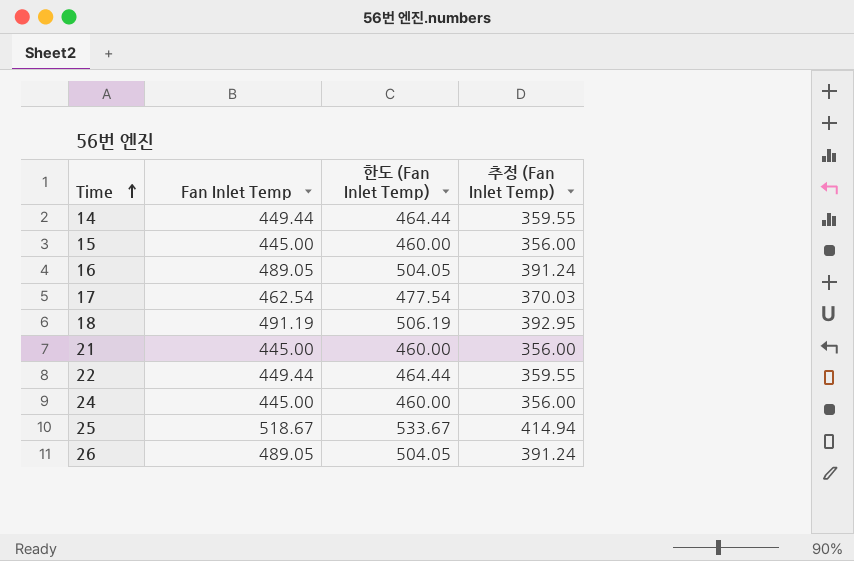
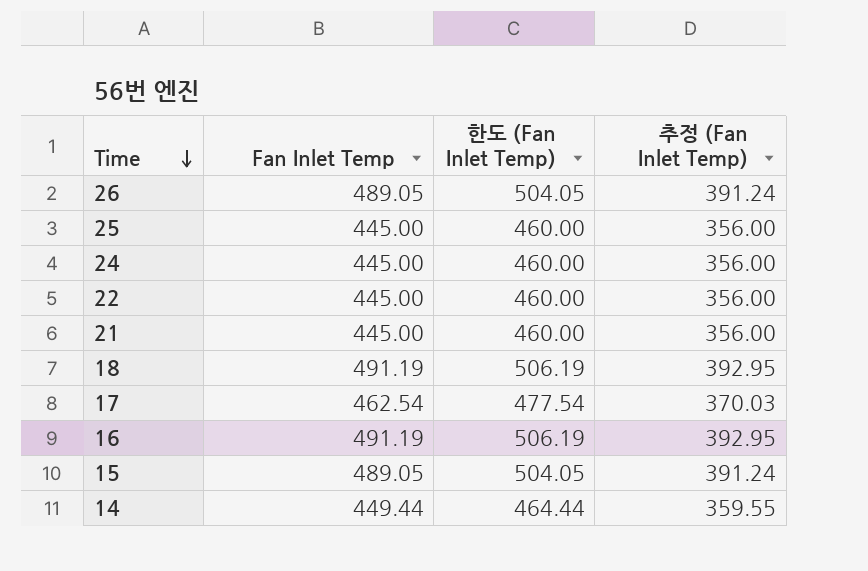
row order: Time ascending -> Time descending
25 | Fan Inlet Temp: 518.67 -> 445.00
25 | 한도 (Fan Inlet Temp): 533.67 -> 460.00
25 | 추정 (Fan Inlet Temp): 414.94 -> 356.00
22 | Fan Inlet Temp: 449.44 -> 445.00
22 | 한도 (Fan Inlet Temp): 464.44 -> 460.00
22 | 추정 (Fan Inlet Temp): 359.55 -> 356.00
16 | Fan Inlet Temp: 489.05 -> 491.19
16 | 한도 (Fan Inlet Temp): 504.05 -> 506.19
16 | 추정 (Fan Inlet Temp): 391.24 -> 392.95
15 | Fan Inlet Temp: 445.00 -> 489.05
15 | 한도 (Fan Inlet Temp): 460.00 -> 504.05
15 | 추정 (Fan Inlet Temp): 356.00 -> 391.24

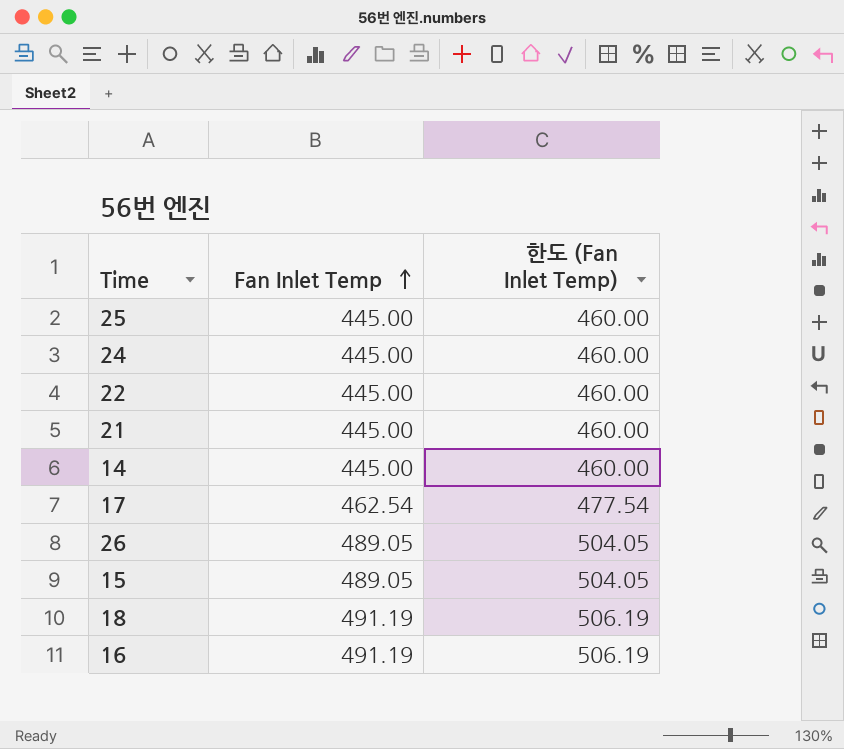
row order: Time descending -> Fan Inlet Temp ascending
column 추정 (Fan Inlet Temp) | formula: [Fan Inlet Temp] * 0.8 -> none
14 | Fan Inlet Temp: 449.44 -> 445.00
14 | 한도 (Fan Inlet Temp): 464.44 -> 460.00

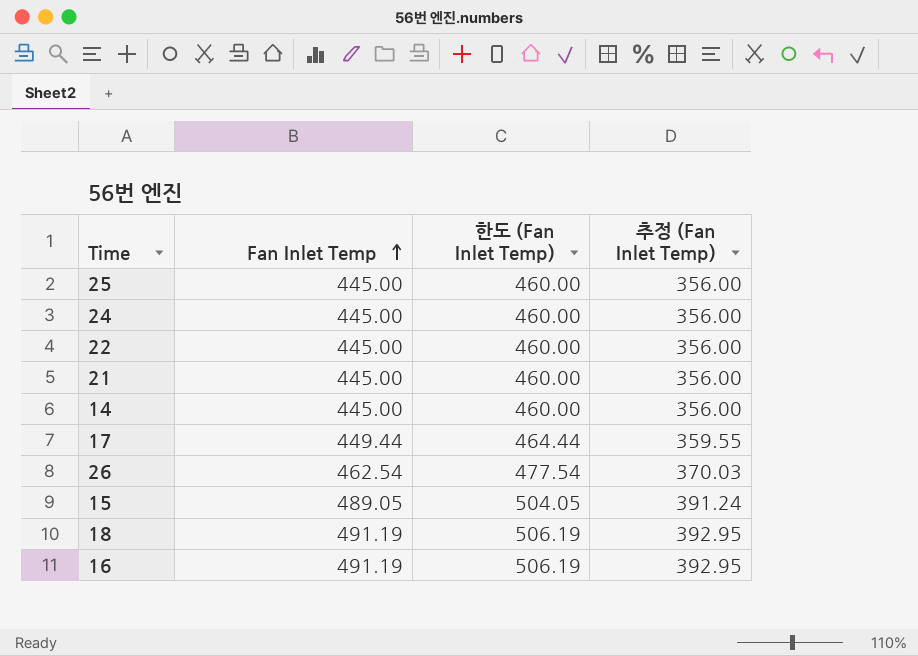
column 추정 (Fan Inlet Temp) | formula: none -> [Fan Inlet Temp] * 0.8
17 | Fan Inlet Temp: 462.54 -> 449.44
17 | 한도 (Fan Inlet Temp): 477.54 -> 464.44
26 | Fan Inlet Temp: 489.05 -> 462.54
26 | 한도 (Fan Inlet Temp): 504.05 -> 477.54

